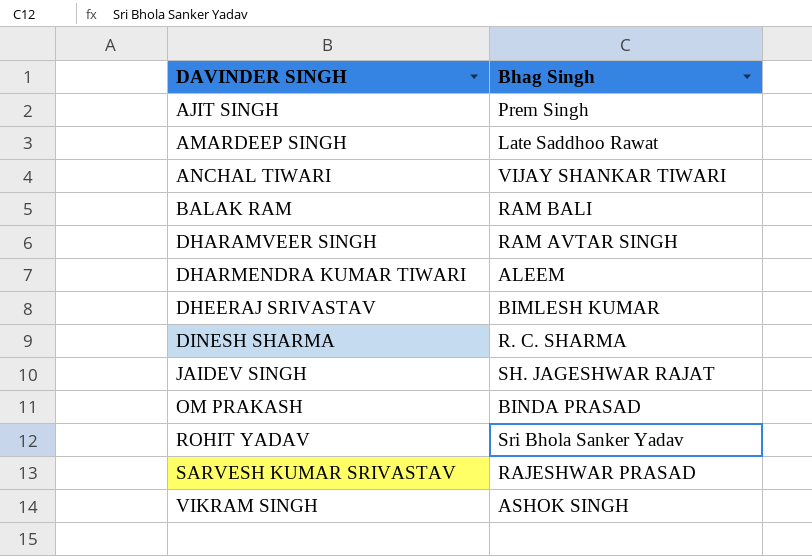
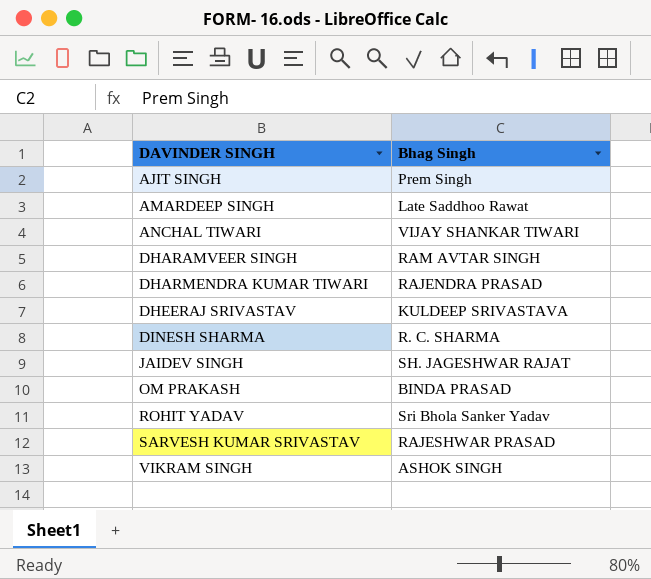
row BALAK RAM: RAM BALI -> none
DHARMENDRA KUMAR TIWARI | Bhag Singh: ALEEM -> RAJENDRA PRASAD
DHEERAJ SRIVASTAV | Bhag Singh: BIMLESH KUMAR -> KULDEEP SRIVASTAVA

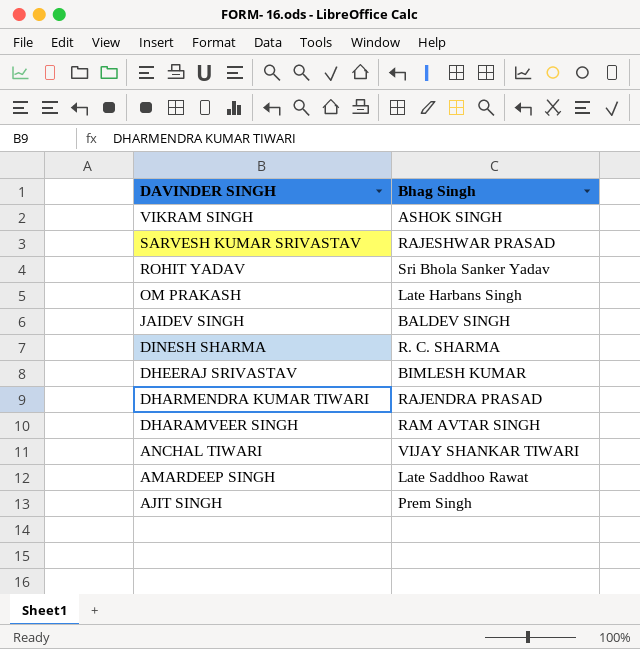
row order: DAVINDER SINGH ascending -> DAVINDER SINGH descending
OM PRAKASH | Bhag Singh: BINDA PRASAD -> Late Harbans Singh
JAIDEV SINGH | Bhag Singh: SH. JAGESHWAR RAJAT -> BALDEV SINGH
DHEERAJ SRIVASTAV | Bhag Singh: KULDEEP SRIVASTAVA -> BIMLESH KUMAR

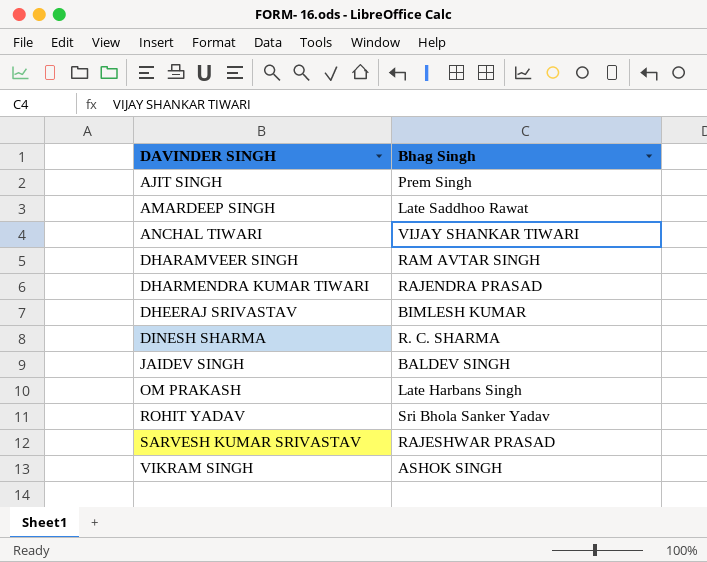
row order: DAVINDER SINGH descending -> DAVINDER SINGH ascending

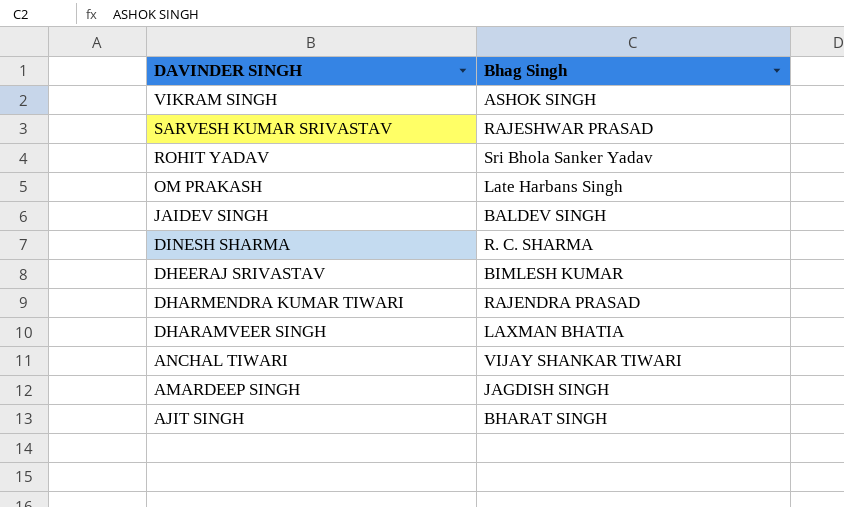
row order: DAVINDER SINGH ascending -> DAVINDER SINGH descending
DHARAMVEER SINGH | Bhag Singh: RAM AVTAR SINGH -> LAXMAN BHATIA
AMARDEEP SINGH | Bhag Singh: Late Saddhoo Rawat -> JAGDISH SINGH
AJIT SINGH | Bhag Singh: Prem Singh -> BHARAT SINGH

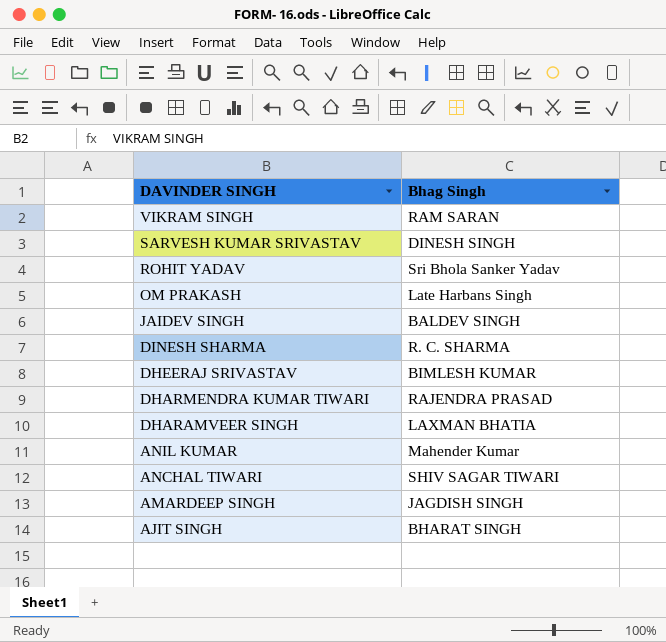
VIKRAM SINGH | Bhag Singh: ASHOK SINGH -> RAM SARAN
SARVESH KUMAR SRIVASTAV | Bhag Singh: RAJESHWAR PRASAD -> DINESH SINGH
row ANIL KUMAR: none -> Mahender Kumar
ANCHAL TIWARI | Bhag Singh: VIJAY SHANKAR TIWARI -> SHIV SAGAR TIWARI

